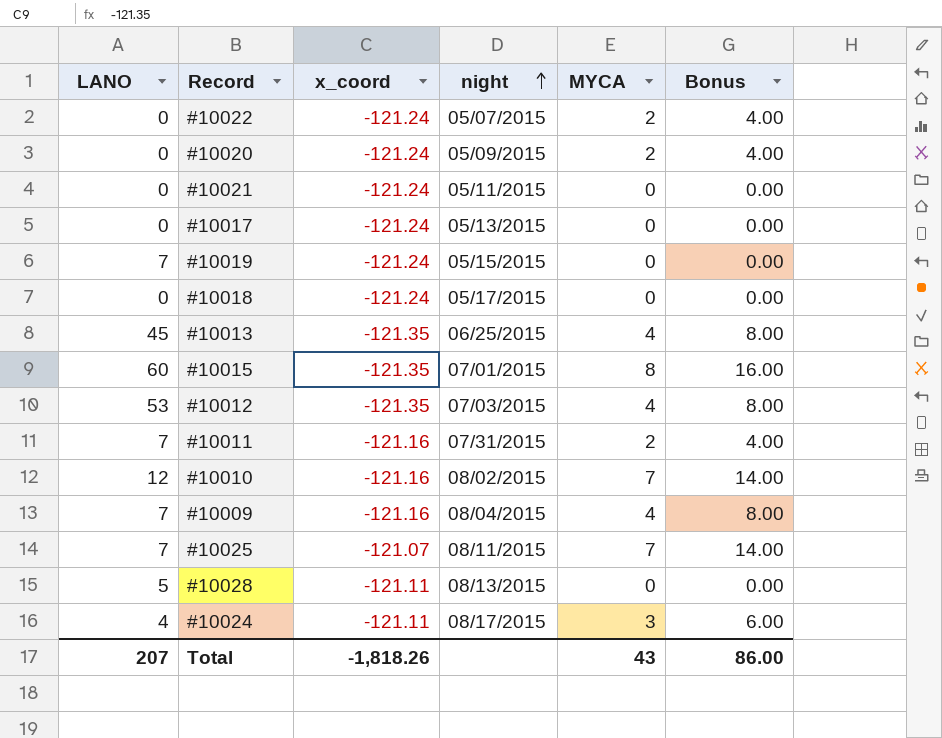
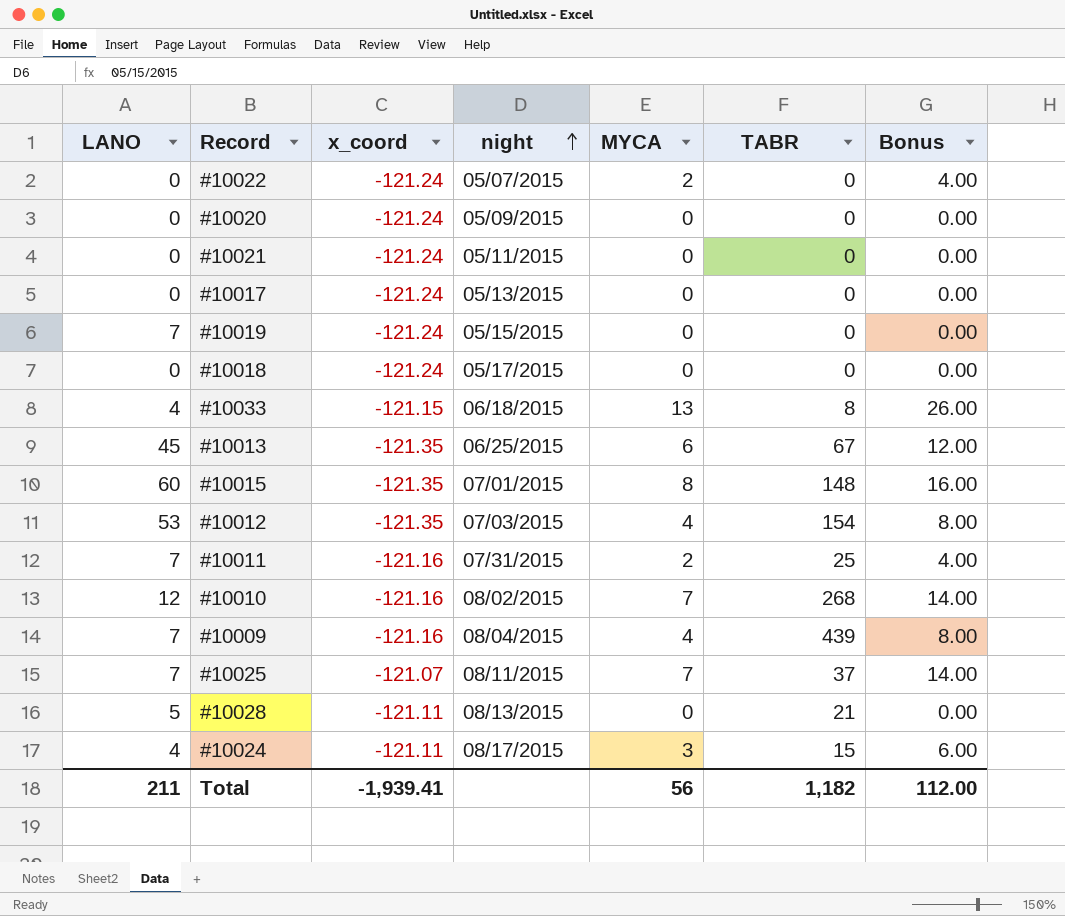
column TABR | position: none -> 6
#10020 | MYCA: 2 -> 0
#10020 | Bonus: 4.00 -> 0.00
row #10033: none -> 4 | -121.15 | 06/18/2015 | 13 | 8 | 26.00
#10013 | MYCA: 4 -> 6
#10013 | Bonus: 8.00 -> 12.00
Total | LANO: 207 -> 211
Total | x_coord: -1,818.26 -> -1,939.41
Total | MYCA: 43 -> 56
Total | Bonus: 86.00 -> 112.00

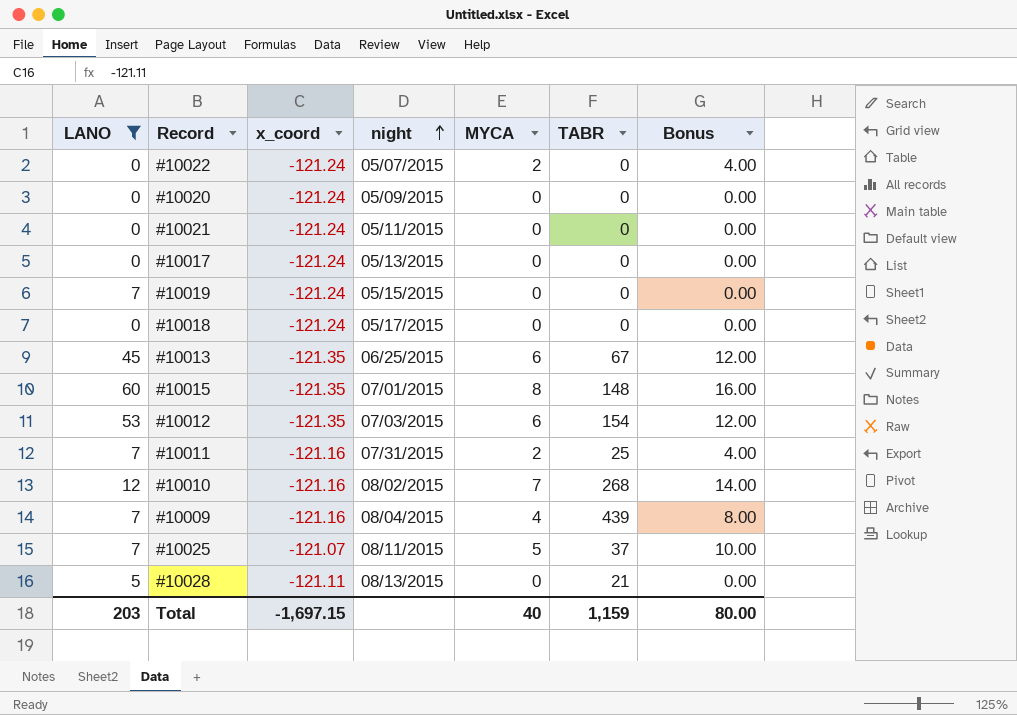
filter: none -> LANO != 4
#10012 | MYCA: 4 -> 6
#10012 | Bonus: 8.00 -> 12.00
#10025 | MYCA: 7 -> 5
#10025 | Bonus: 14.00 -> 10.00
Total | LANO: 211 -> 203
Total | x_coord: -1,939.41 -> -1,697.15
Total | MYCA: 56 -> 40
Total | TABR: 1,182 -> 1,159
Total | Bonus: 112.00 -> 80.00

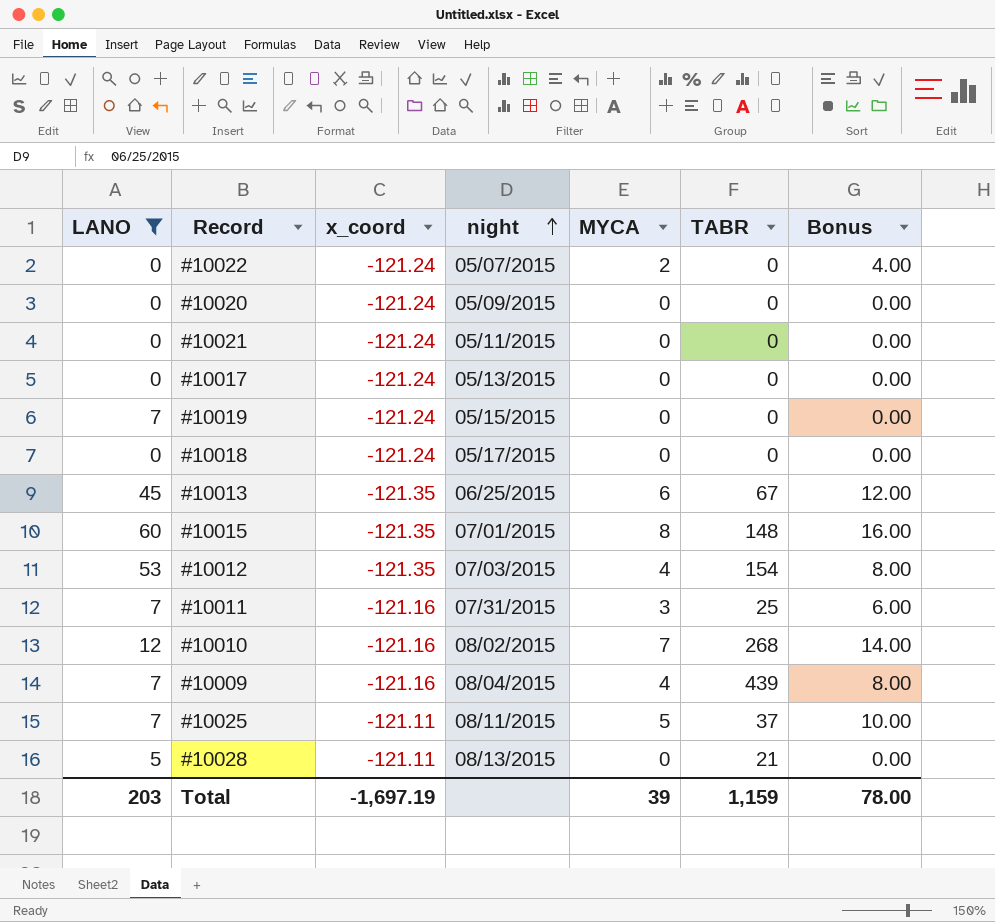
#10012 | MYCA: 6 -> 4
#10012 | Bonus: 12.00 -> 8.00
#10011 | MYCA: 2 -> 3
#10011 | Bonus: 4.00 -> 6.00
#10025 | x_coord: -121.07 -> -121.11
Total | x_coord: -1,697.15 -> -1,697.19
Total | MYCA: 40 -> 39
Total | Bonus: 80.00 -> 78.00

